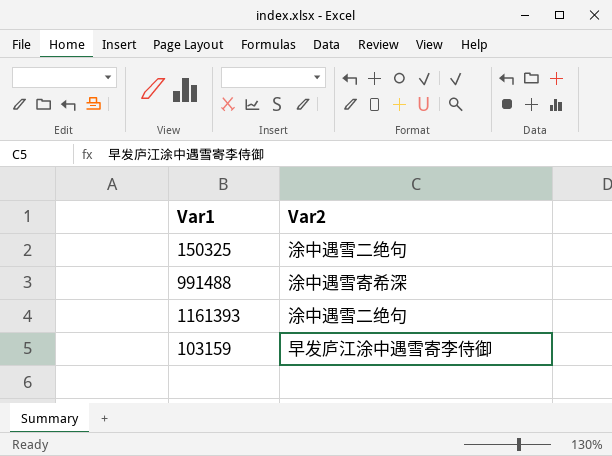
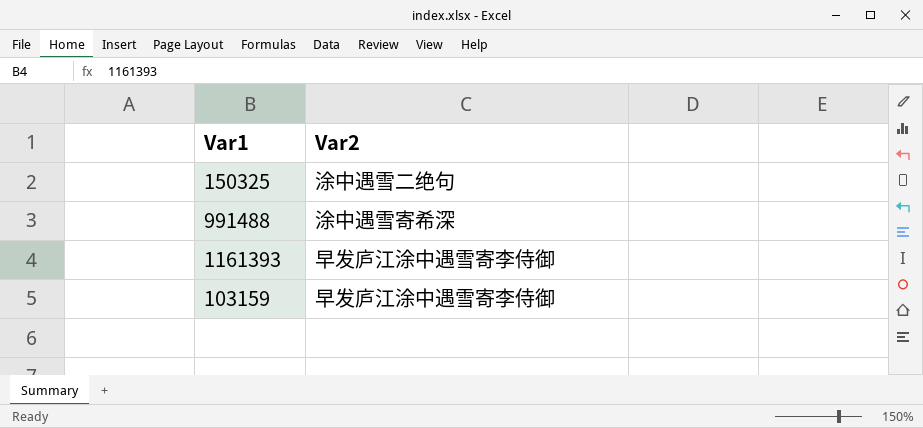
1161393 | Var2: 涂中遇雪二绝句 -> 早发庐江涂中遇雪寄李侍御

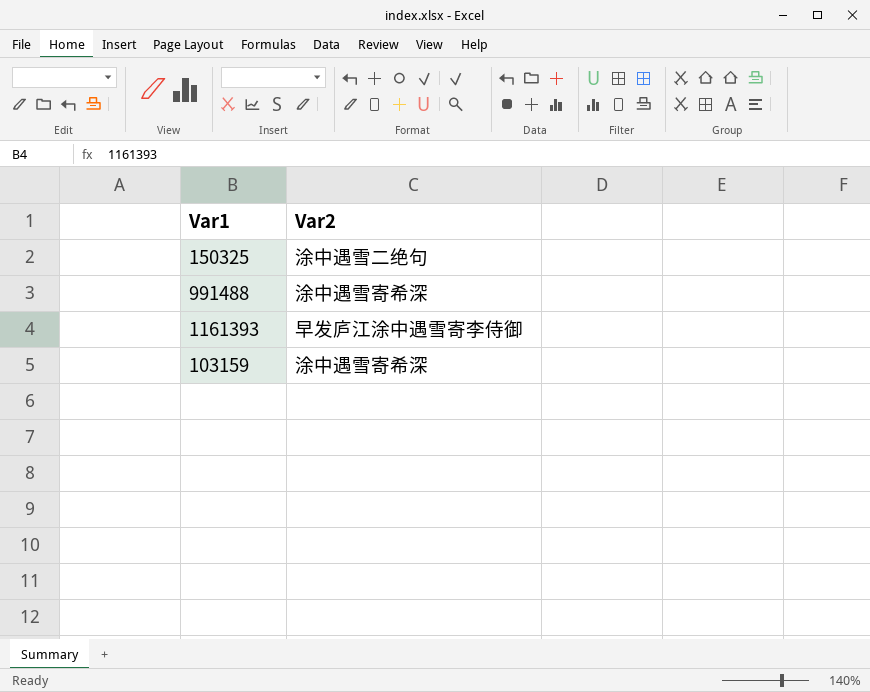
103159 | Var2: 早发庐江涂中遇雪寄李侍御 -> 涂中遇雪寄希深

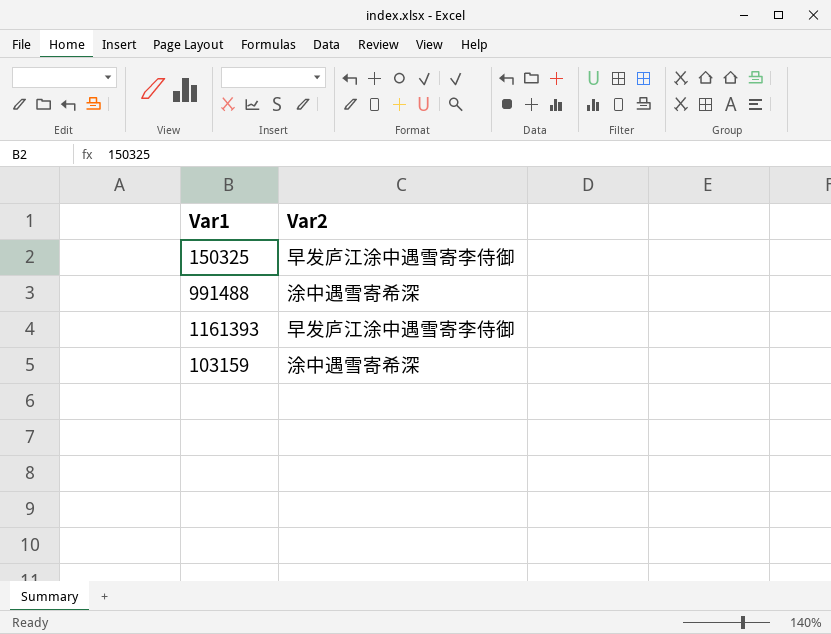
150325 | Var2: 涂中遇雪二绝句 -> 早发庐江涂中遇雪寄李侍御

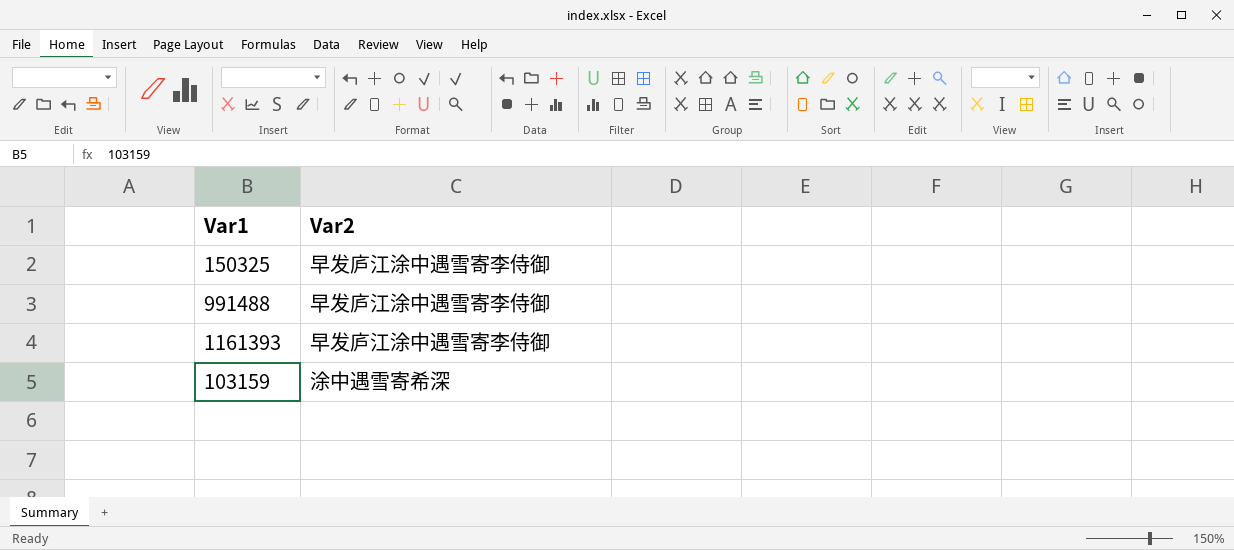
991488 | Var2: 涂中遇雪寄希深 -> 早发庐江涂中遇雪寄李侍御

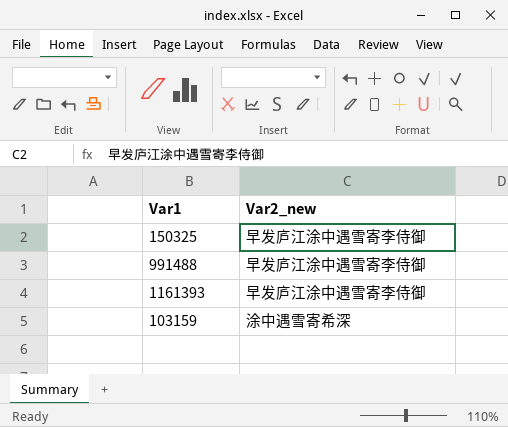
column name: Var2 -> Var2_new

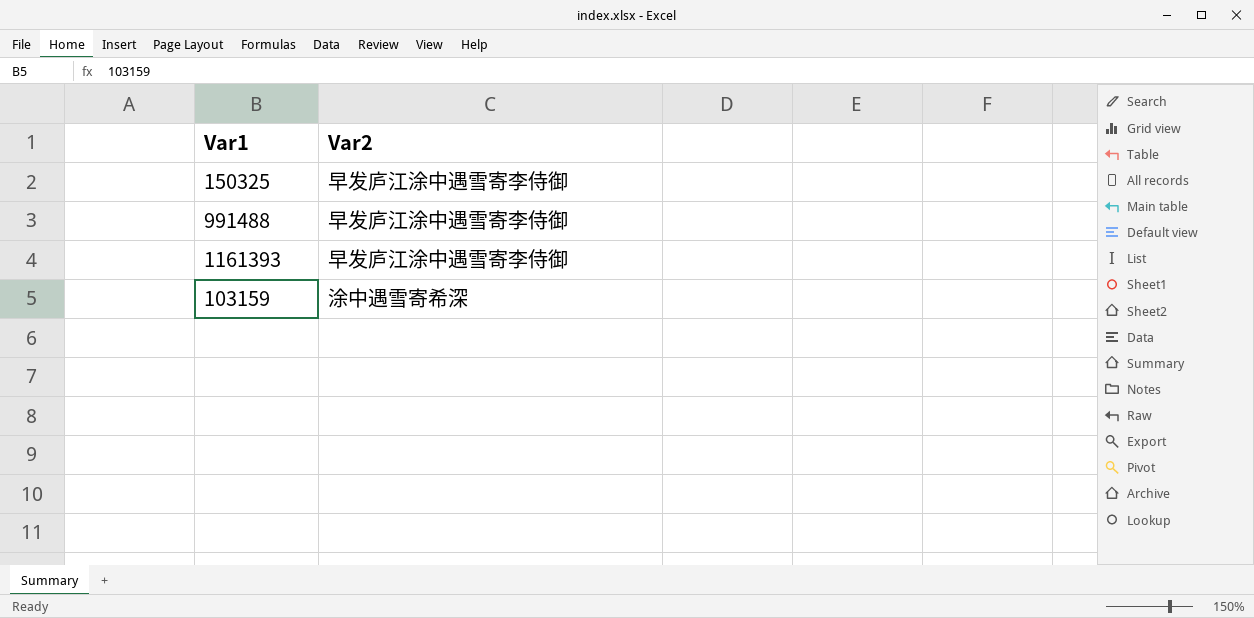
column name: Var2_new -> Var2

